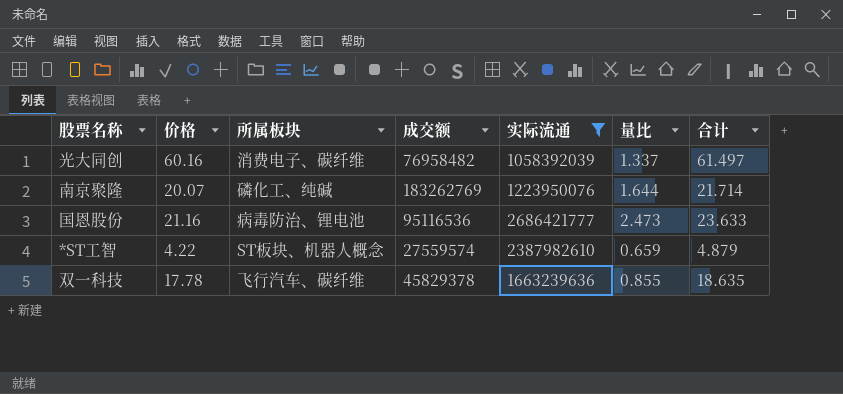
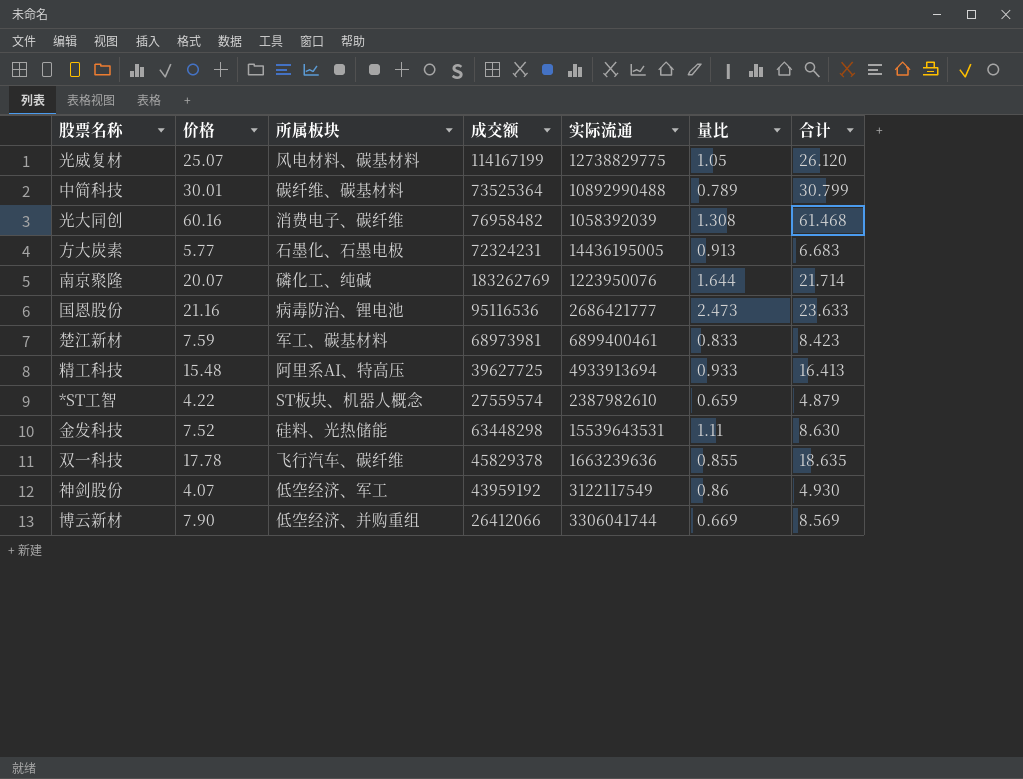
filter: 实际流通 <= 2686421777 -> none
光大同创 | 量比: 1.337 -> 1.308
光大同创 | 合计: 61.497 -> 61.468

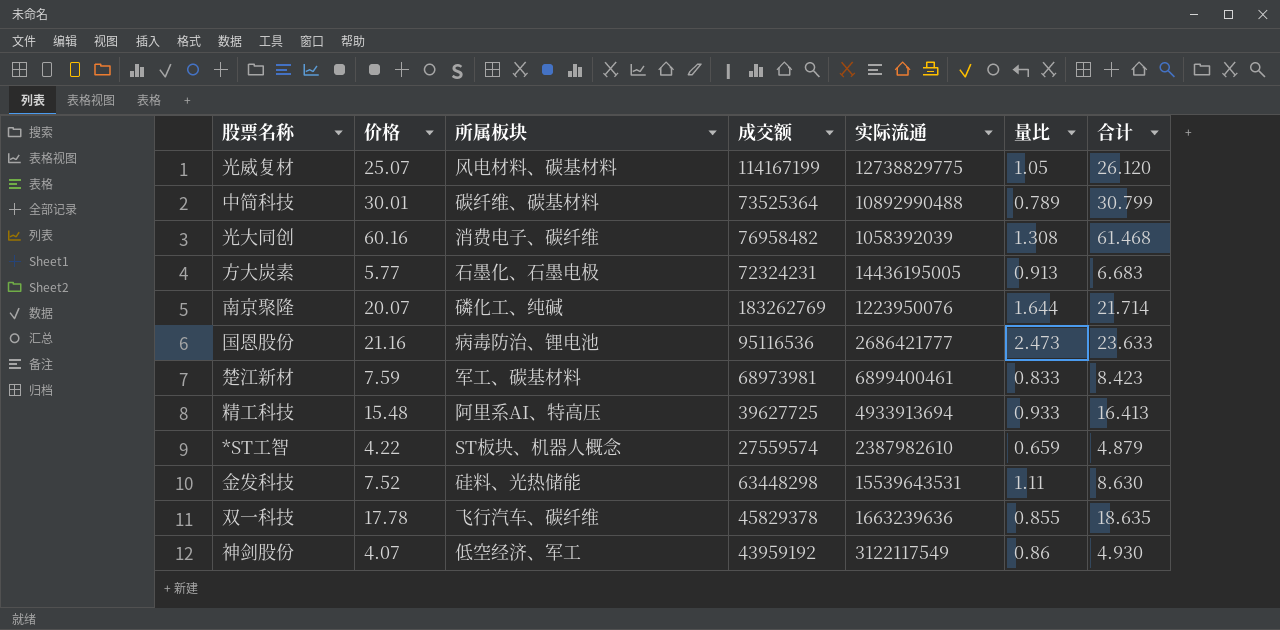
row 博云新材: 7.90 | 低空经济、并购重组 | 26412066 | 3306041744 | 0.669 | 8.569 -> none

